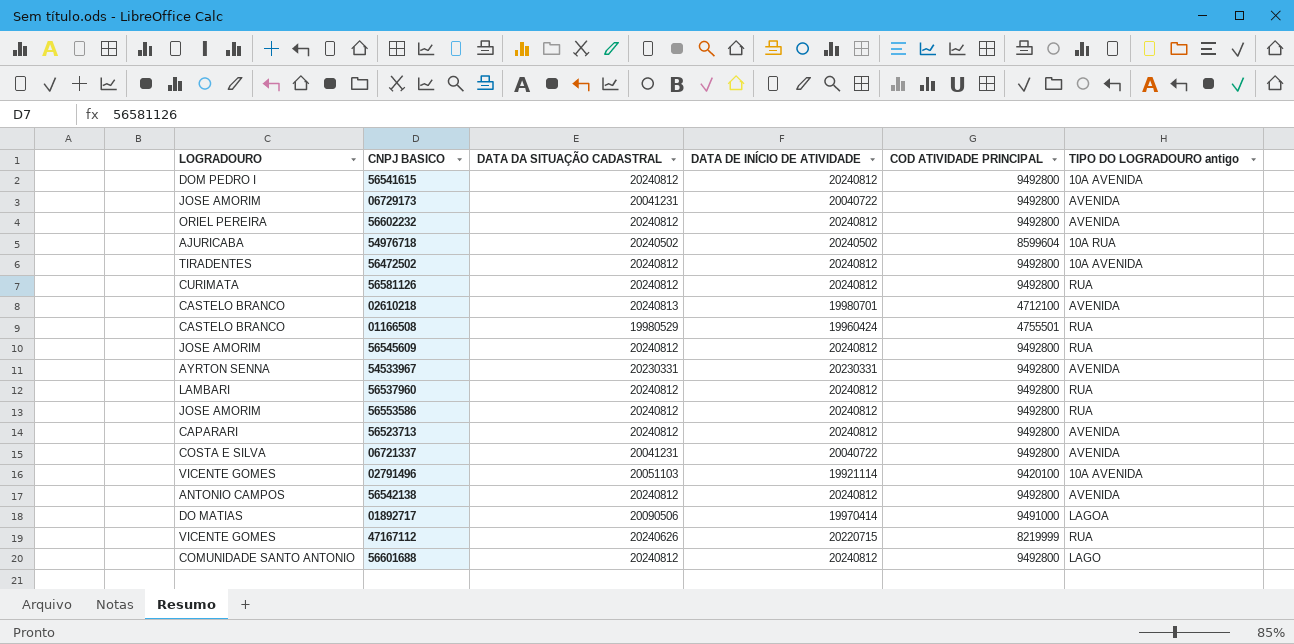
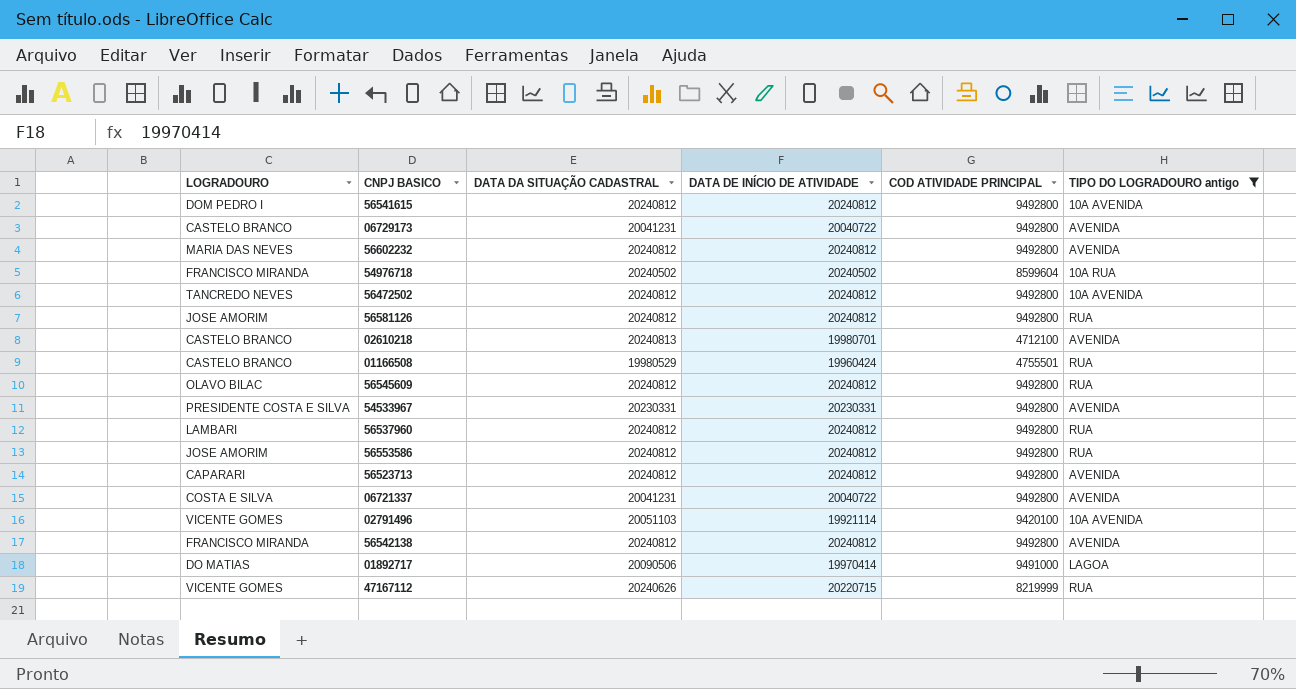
filter: none -> TIPO DO LOGRADOURO antigo != LAGO
06729173 | LOGRADOURO: JOSE AMORIM -> CASTELO BRANCO
56602232 | LOGRADOURO: ORIEL PEREIRA -> MARIA DAS NEVES
54976718 | LOGRADOURO: AJURICABA -> FRANCISCO MIRANDA
56472502 | LOGRADOURO: TIRADENTES -> TANCREDO NEVES
56581126 | LOGRADOURO: CURIMATA -> JOSE AMORIM
56545609 | LOGRADOURO: JOSE AMORIM -> OLAVO BILAC
54533967 | LOGRADOURO: AYRTON SENNA -> PRESIDENTE COSTA E SILVA
56542138 | LOGRADOURO: ANTONIO CAMPOS -> FRANCISCO MIRANDA

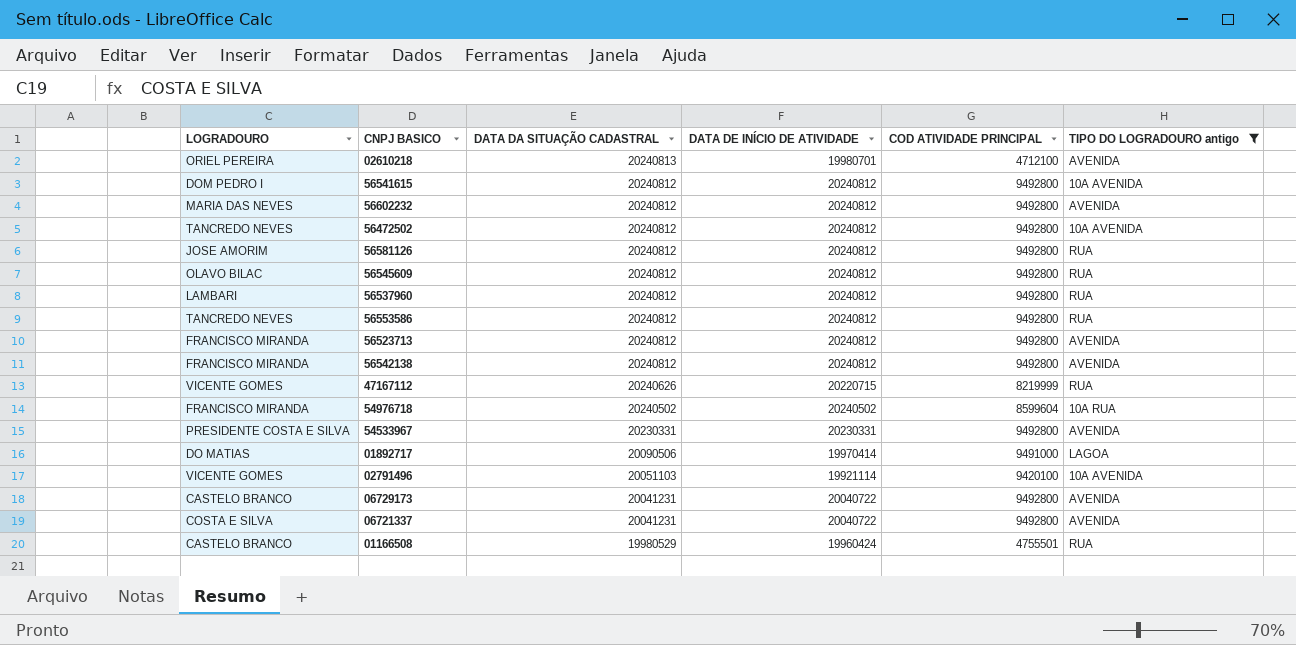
row order: none -> DATA DA SITUAÇÃO CADASTRAL descending
02610218 | LOGRADOURO: CASTELO BRANCO -> ORIEL PEREIRA
56553586 | LOGRADOURO: JOSE AMORIM -> TANCREDO NEVES
56523713 | LOGRADOURO: CAPARARI -> FRANCISCO MIRANDA

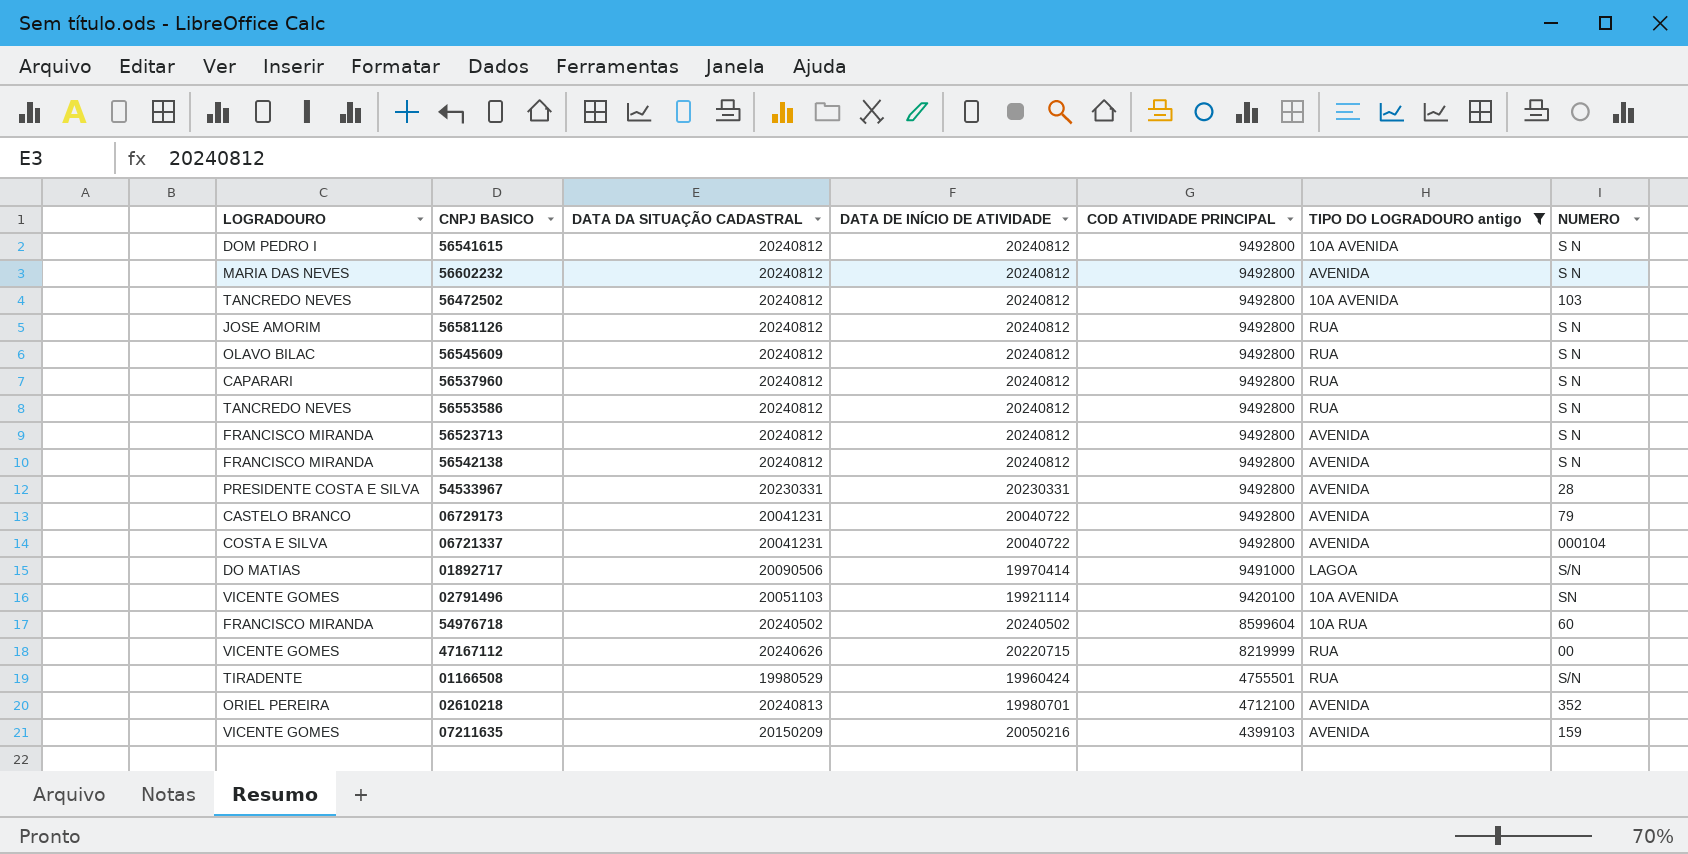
row order: DATA DA SITUAÇÃO CADASTRAL descending -> COD ATIVIDADE PRINCIPAL descending
column NUMERO | position: none -> 7
56537960 | LOGRADOURO: LAMBARI -> CAPARARI
01166508 | LOGRADOURO: CASTELO BRANCO -> TIRADENTE
row 07211635: none -> VICENTE GOMES | 20150209 | 20050216 | 4399103 | AVENIDA | 159

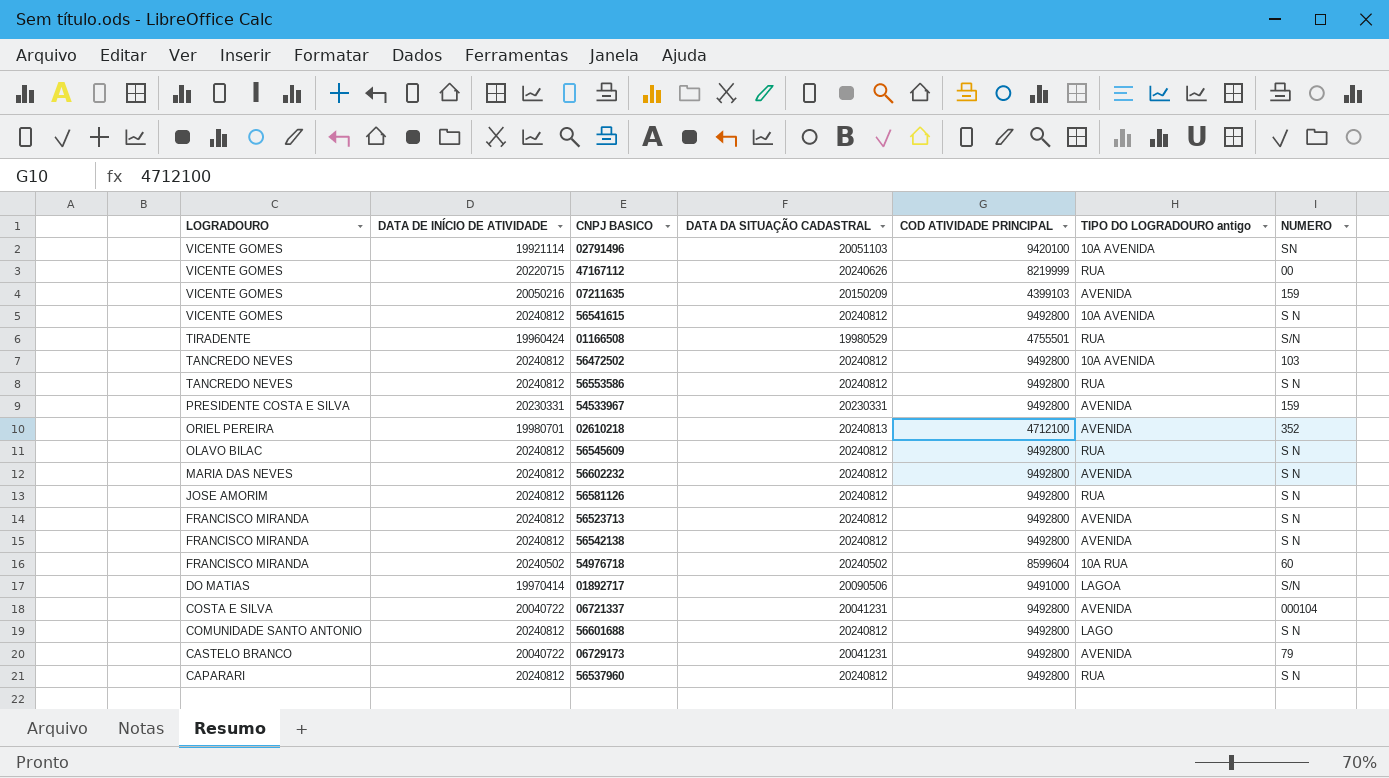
filter: TIPO DO LOGRADOURO antigo != LAGO -> none
row order: COD ATIVIDADE PRINCIPAL descending -> LOGRADOURO descending
column DATA DE INÍCIO DE ATIVIDADE | position: 4 -> 2
56541615 | LOGRADOURO: DOM PEDRO I -> VICENTE GOMES
54533967 | NUMERO: 28 -> 159

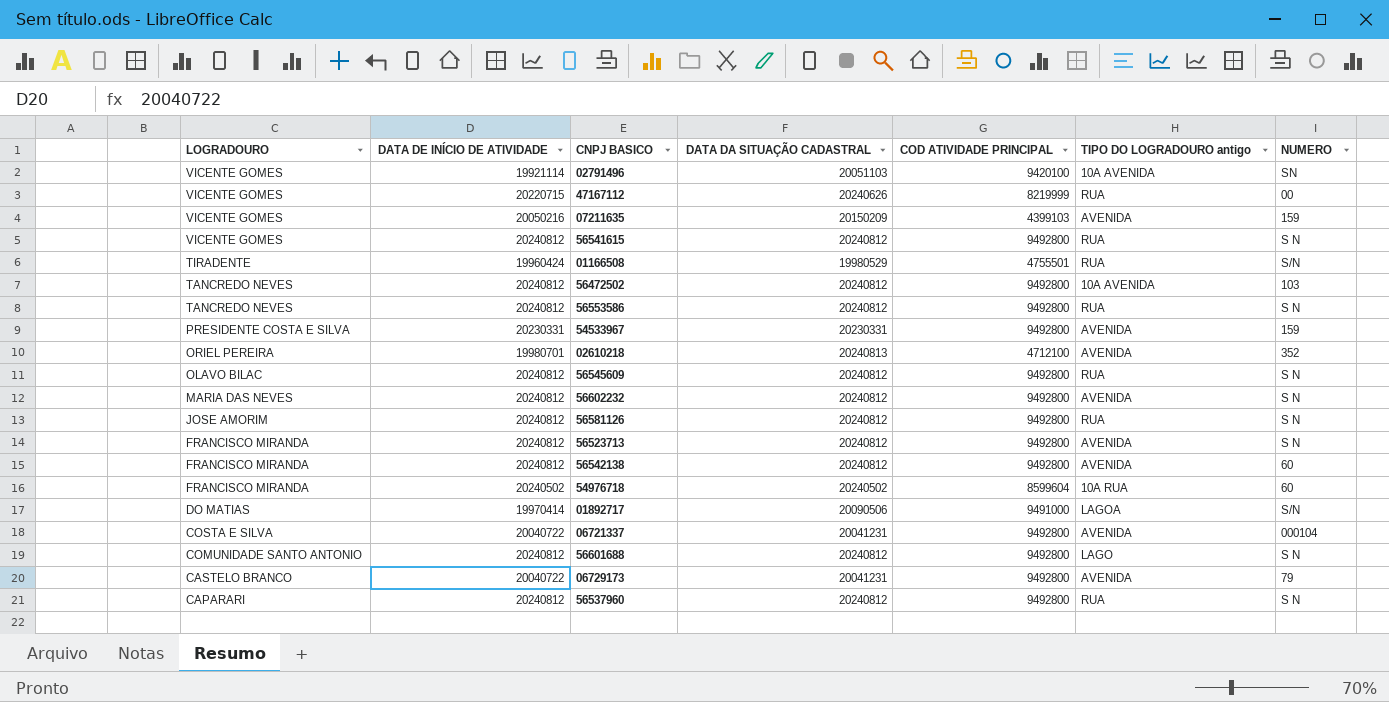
56541615 | TIPO DO LOGRADOURO antigo: 10A AVENIDA -> RUA
56542138 | NUMERO: S N -> 60

